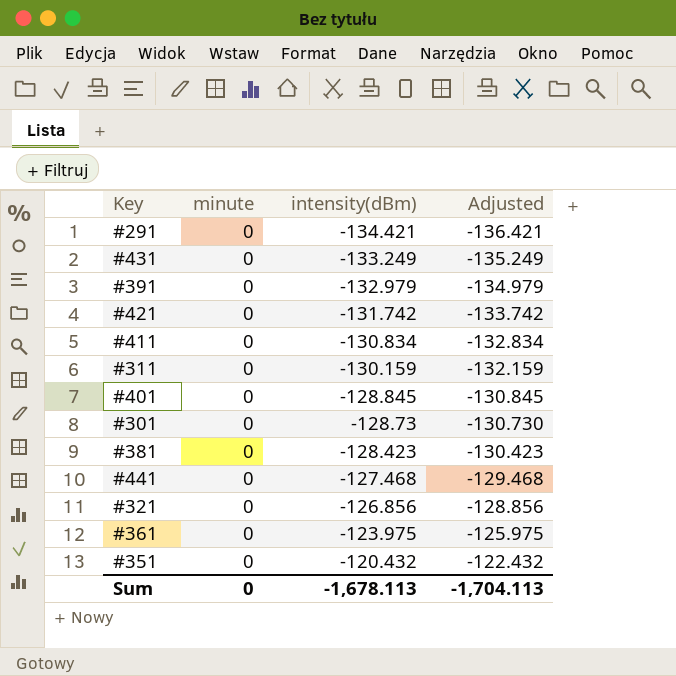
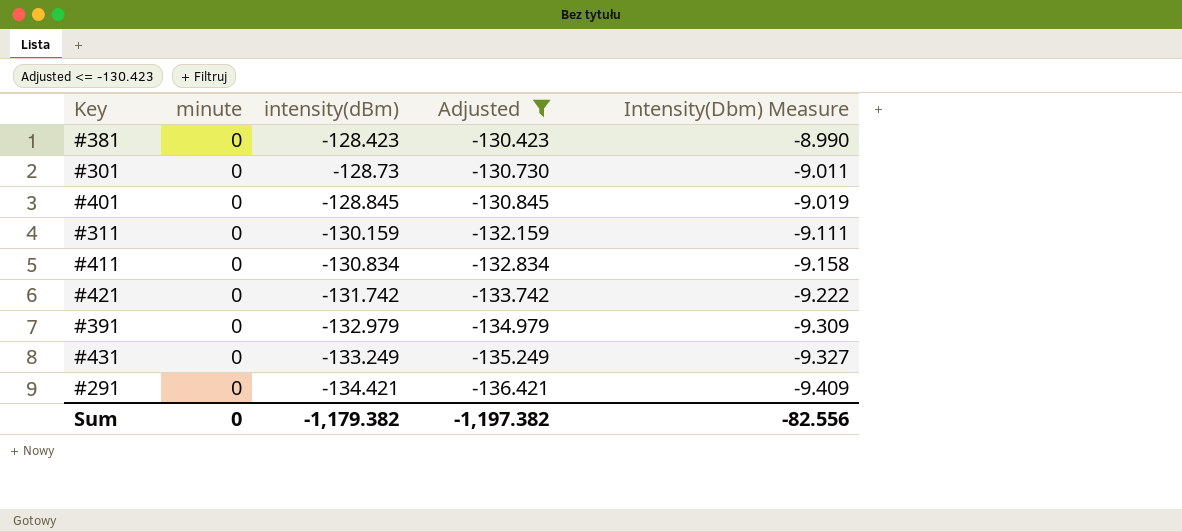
filter: none -> Adjusted <= -130.423
row order: intensity(dBm) ascending -> intensity(dBm) descending
column Intensity(Dbm) Measure | formula: none -> [intensity(dBm)] * 0.07
Sum | intensity(dBm): -1,678.113 -> -1,179.382
Sum | Adjusted: -1,704.113 -> -1,197.382

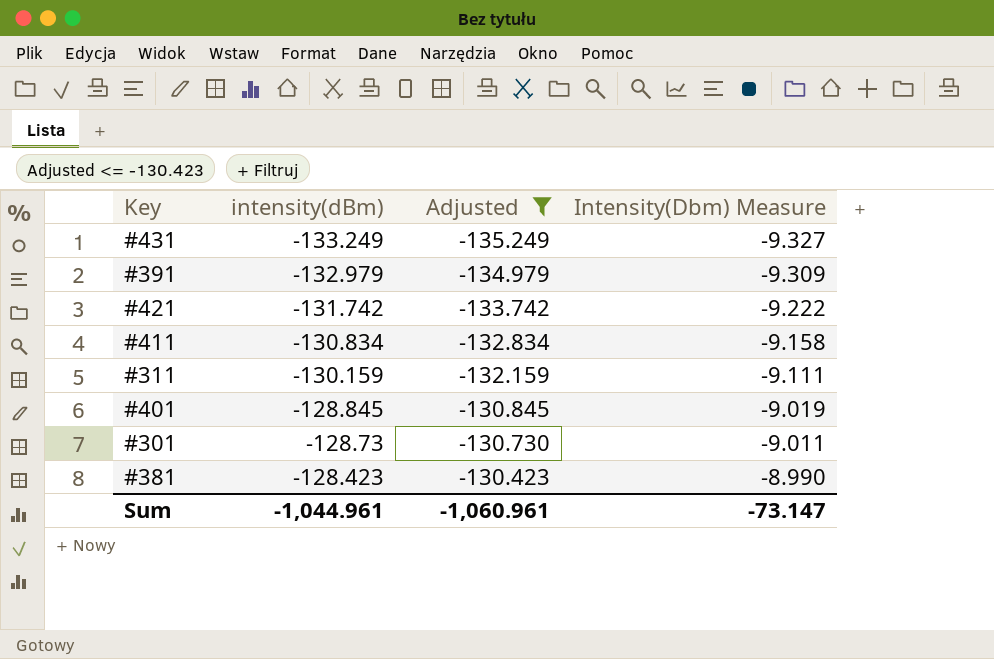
row order: intensity(dBm) descending -> intensity(dBm) ascending
column minute | position: 2 -> none
row #291: 0 | -134.421 | -136.421 | -9.409 -> none
Sum | intensity(dBm): -1,179.382 -> -1,044.961
Sum | Adjusted: -1,197.382 -> -1,060.961
Sum | Intensity(Dbm) Measure: -82.556 -> -73.147

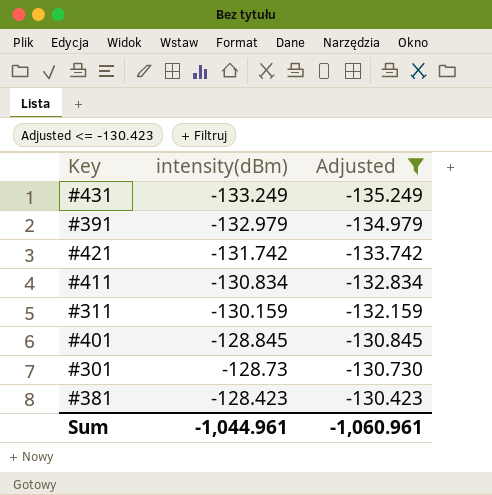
column Intensity(Dbm) Measure | formula: [intensity(dBm)] * 0.07 -> none

